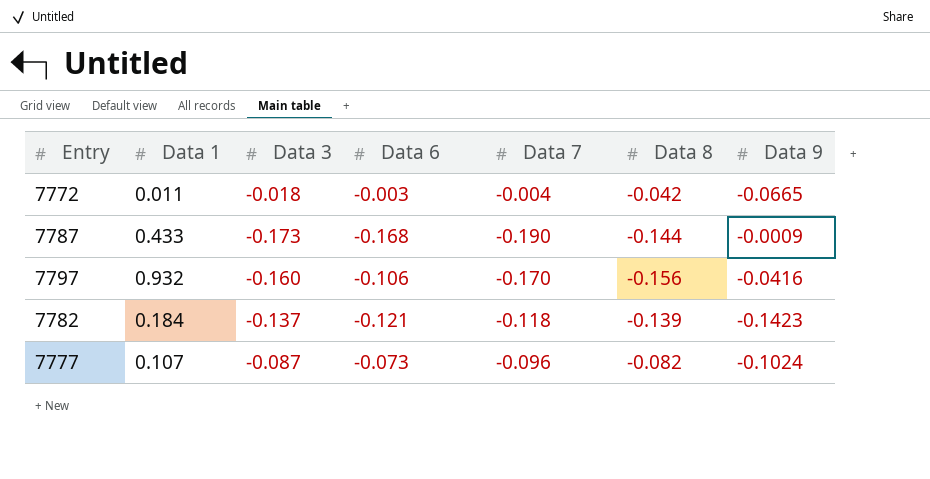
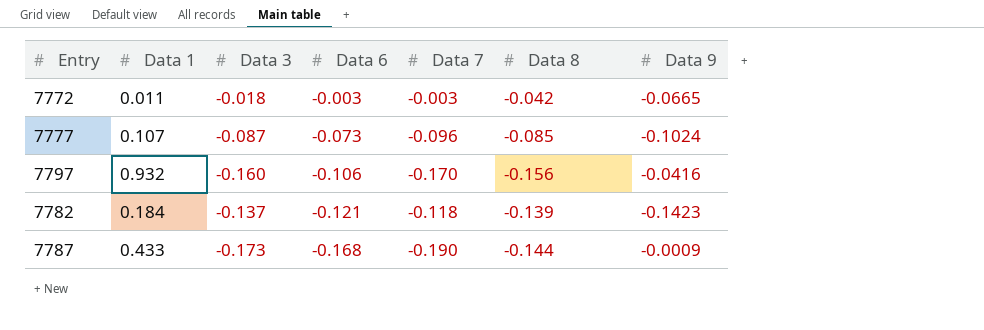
row order: none -> Data 6 descending
7772 | Data 7: -0.004 -> -0.003
7777 | Data 8: -0.082 -> -0.085

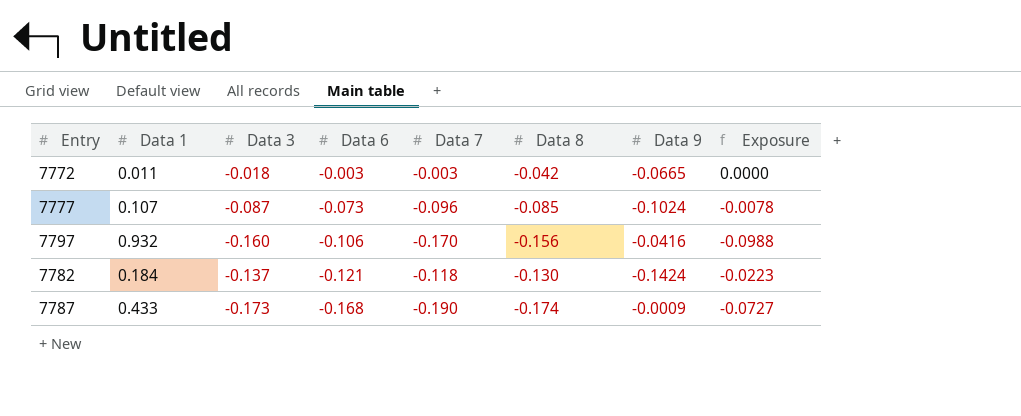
column Exposure | formula: none -> [Data 1] * [Data 6]
7782 | Data 8: -0.139 -> -0.130
7782 | Data 9: -0.1423 -> -0.1424
7787 | Data 8: -0.144 -> -0.174

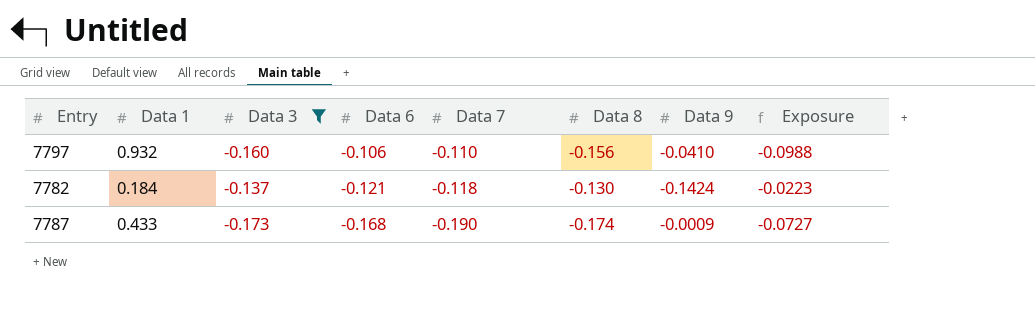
filter: none -> Data 3 <= -0.137
7797 | Data 7: -0.170 -> -0.110
7797 | Data 9: -0.0416 -> -0.0410

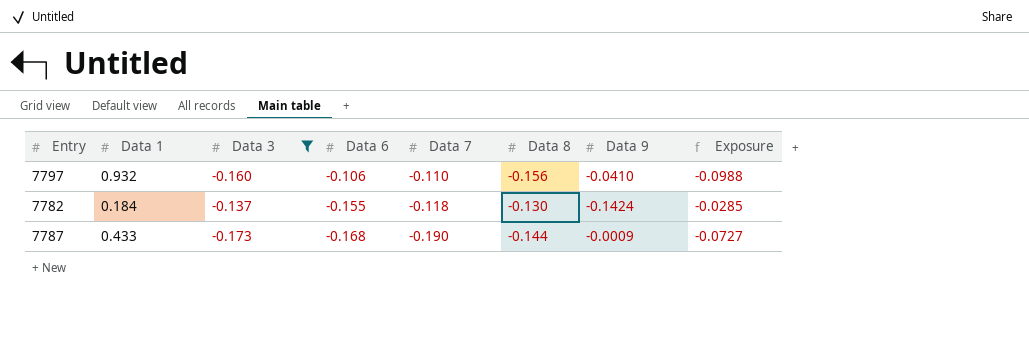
7782 | Data 6: -0.121 -> -0.155
7782 | Exposure: -0.0223 -> -0.0285
7787 | Data 8: -0.174 -> -0.144

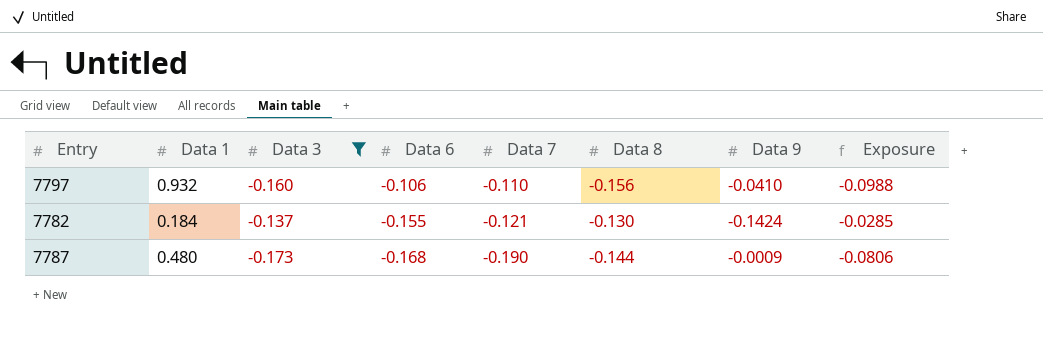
7782 | Data 7: -0.118 -> -0.121
7787 | Data 1: 0.433 -> 0.480
7787 | Exposure: -0.0727 -> -0.0806

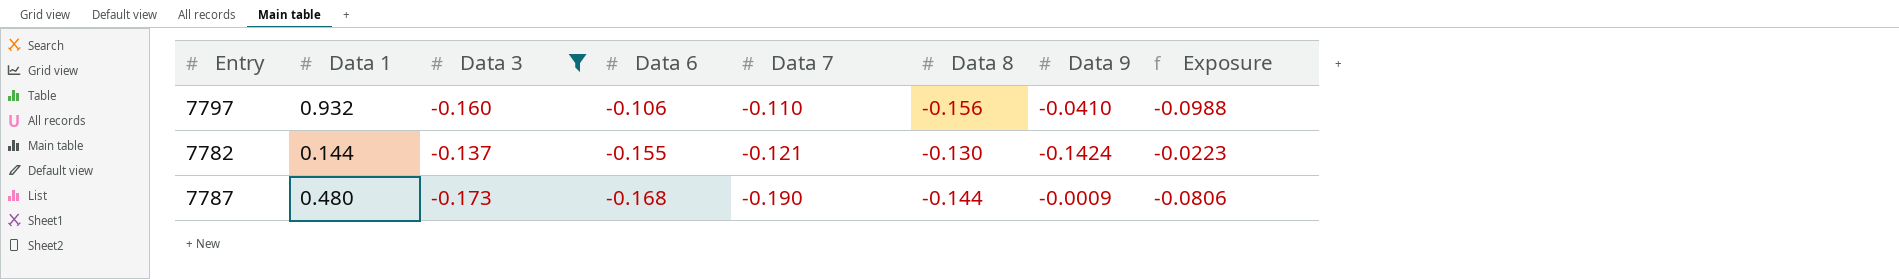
7782 | Data 1: 0.184 -> 0.144
7782 | Exposure: -0.0285 -> -0.0223

